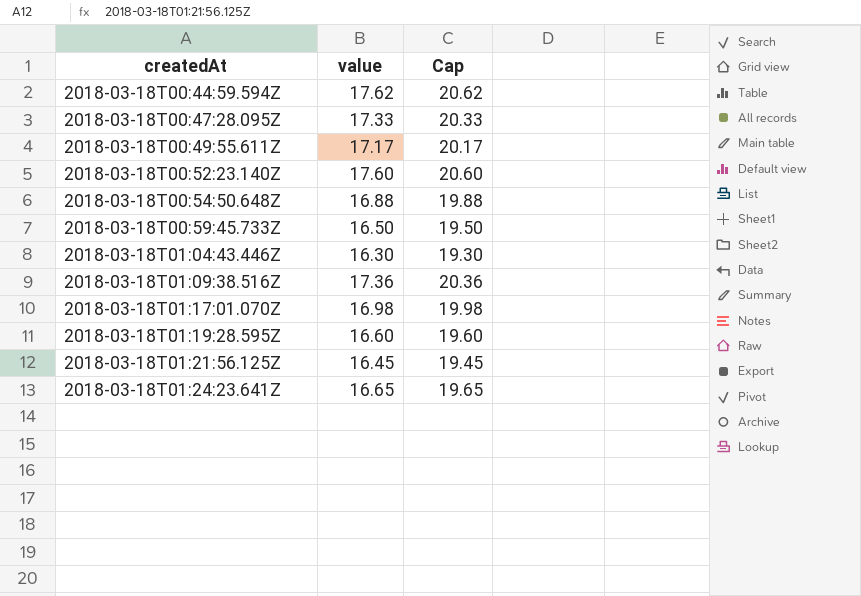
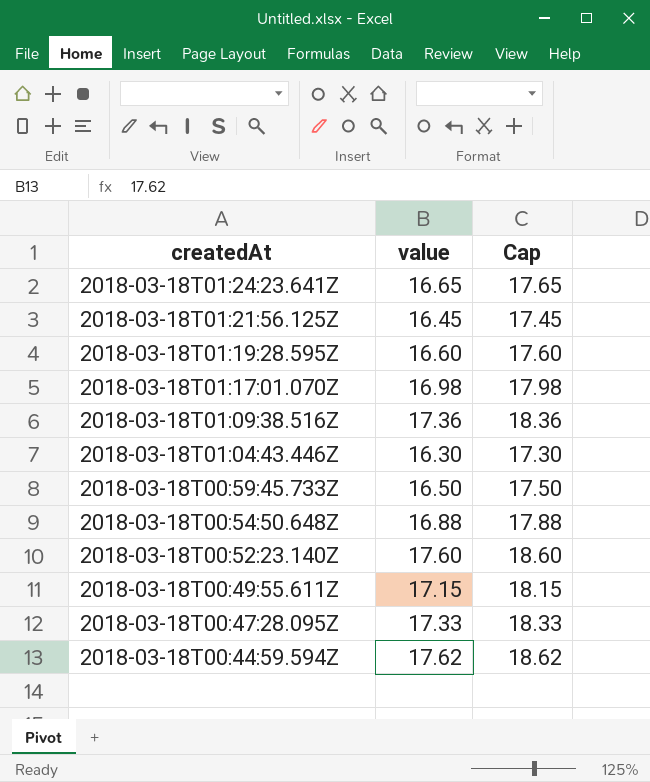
row order: createdAt ascending -> createdAt descending
column Cap | formula: [value] + 3 -> [value] + 1
2018-03-18T00:49:55.611Z | value: 17.17 -> 17.15

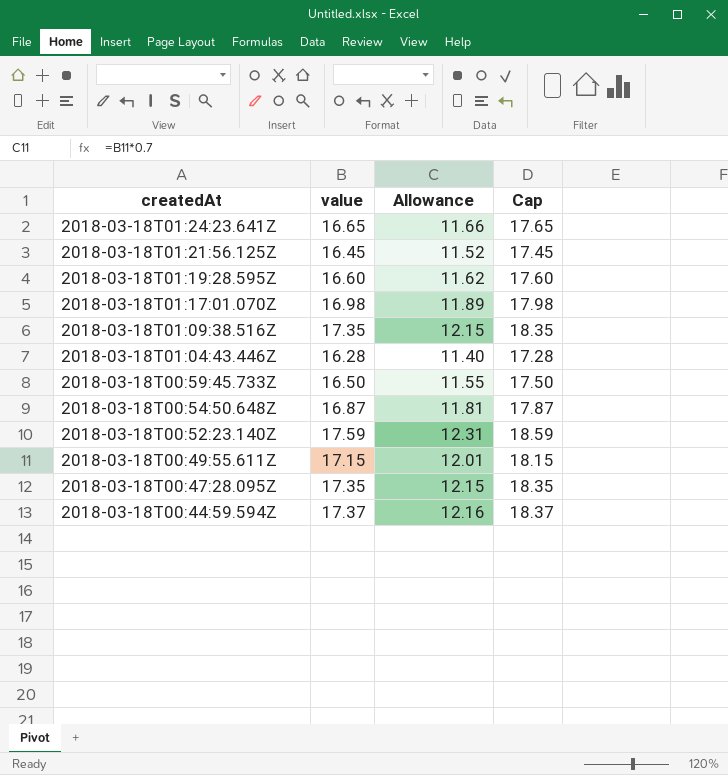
column Allowance | formula: none -> [value] * 0.7
2018-03-18T01:09:38.516Z | value: 17.36 -> 17.35
2018-03-18T01:09:38.516Z | Cap: 18.36 -> 18.35
2018-03-18T01:04:43.446Z | value: 16.30 -> 16.28
2018-03-18T01:04:43.446Z | Cap: 17.30 -> 17.28
2018-03-18T00:54:50.648Z | value: 16.88 -> 16.87
2018-03-18T00:54:50.648Z | Cap: 17.88 -> 17.87
2018-03-18T00:52:23.140Z | value: 17.60 -> 17.59
2018-03-18T00:52:23.140Z | Cap: 18.60 -> 18.59
2018-03-18T00:47:28.095Z | value: 17.33 -> 17.35
2018-03-18T00:47:28.095Z | Cap: 18.33 -> 18.35
2018-03-18T00:44:59.594Z | value: 17.62 -> 17.37
2018-03-18T00:44:59.594Z | Cap: 18.62 -> 18.37

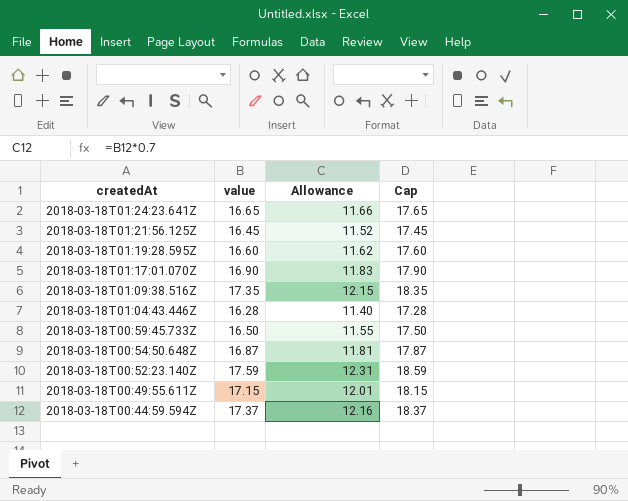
row 2018-03-18T00:47:28.095Z: 17.35 | 12.15 | 18.35 -> none
2018-03-18T01:17:01.070Z | value: 16.98 -> 16.90
2018-03-18T01:17:01.070Z | Allowance: 11.89 -> 11.83
2018-03-18T01:17:01.070Z | Cap: 17.98 -> 17.90

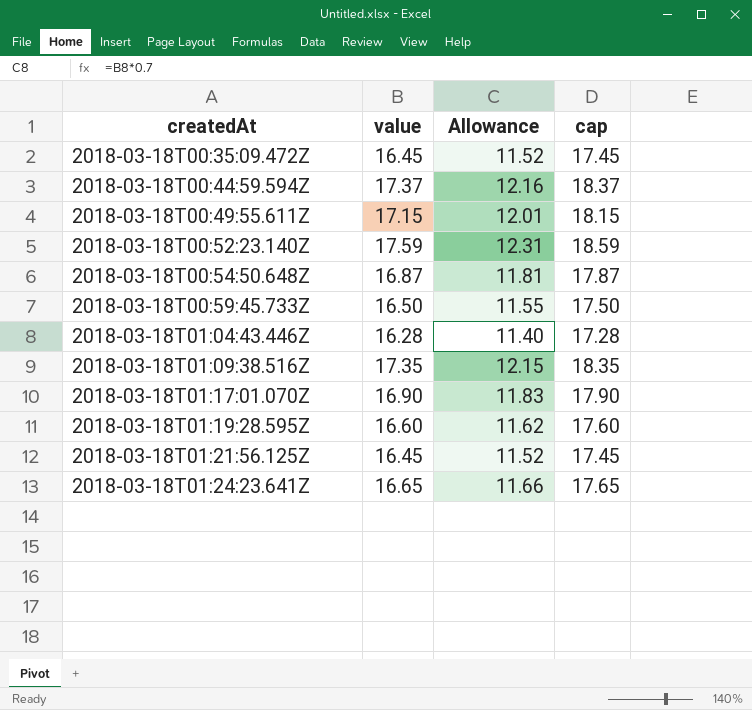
row order: createdAt descending -> createdAt ascending
column name: Cap -> cap
row 2018-03-18T00:35:09.472Z: none -> 16.45 | 11.52 | 17.45

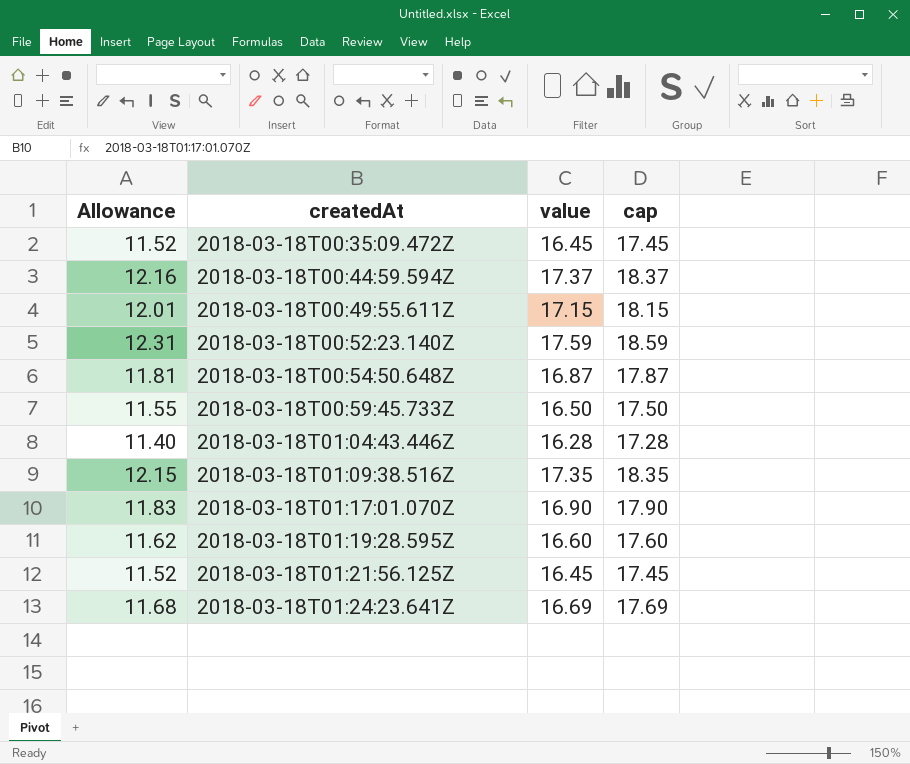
column Allowance | position: 3 -> 1
2018-03-18T01:24:23.641Z | Allowance: 11.66 -> 11.68
2018-03-18T01:24:23.641Z | value: 16.65 -> 16.69
2018-03-18T01:24:23.641Z | cap: 17.65 -> 17.69

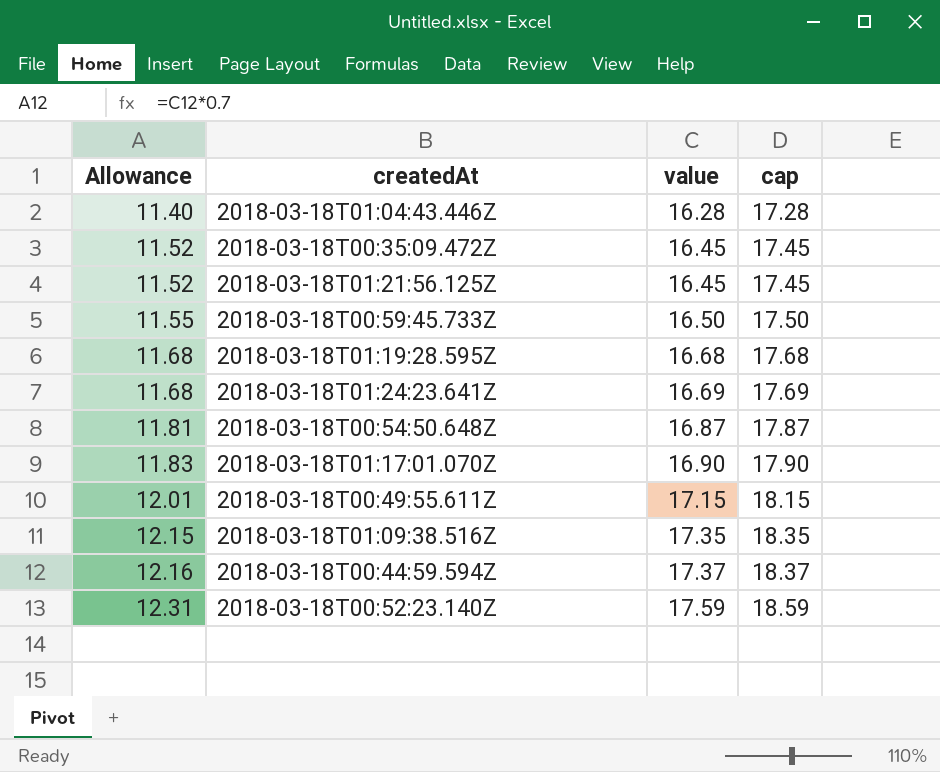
row order: createdAt ascending -> Allowance ascending
2018-03-18T01:19:28.595Z | Allowance: 11.62 -> 11.68
2018-03-18T01:19:28.595Z | value: 16.60 -> 16.68
2018-03-18T01:19:28.595Z | cap: 17.60 -> 17.68

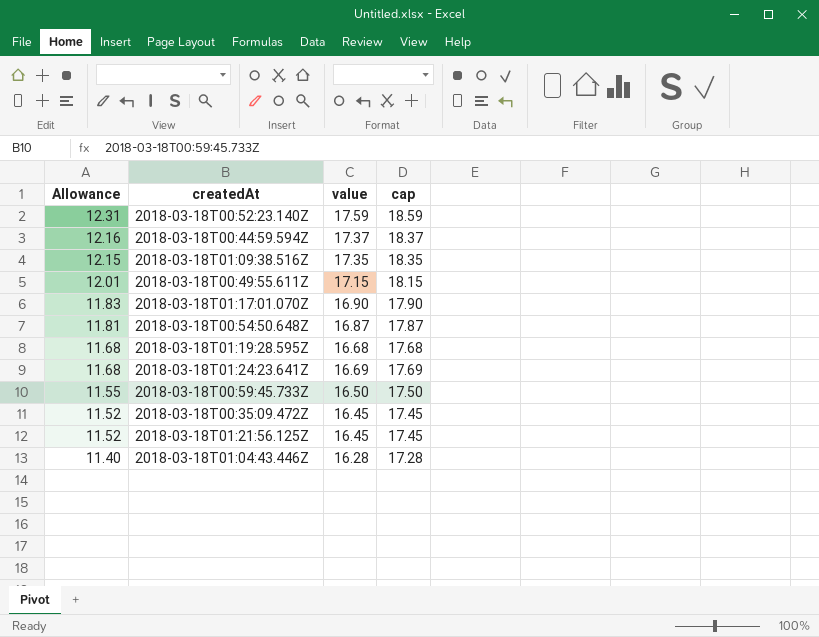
row order: Allowance ascending -> Allowance descending

